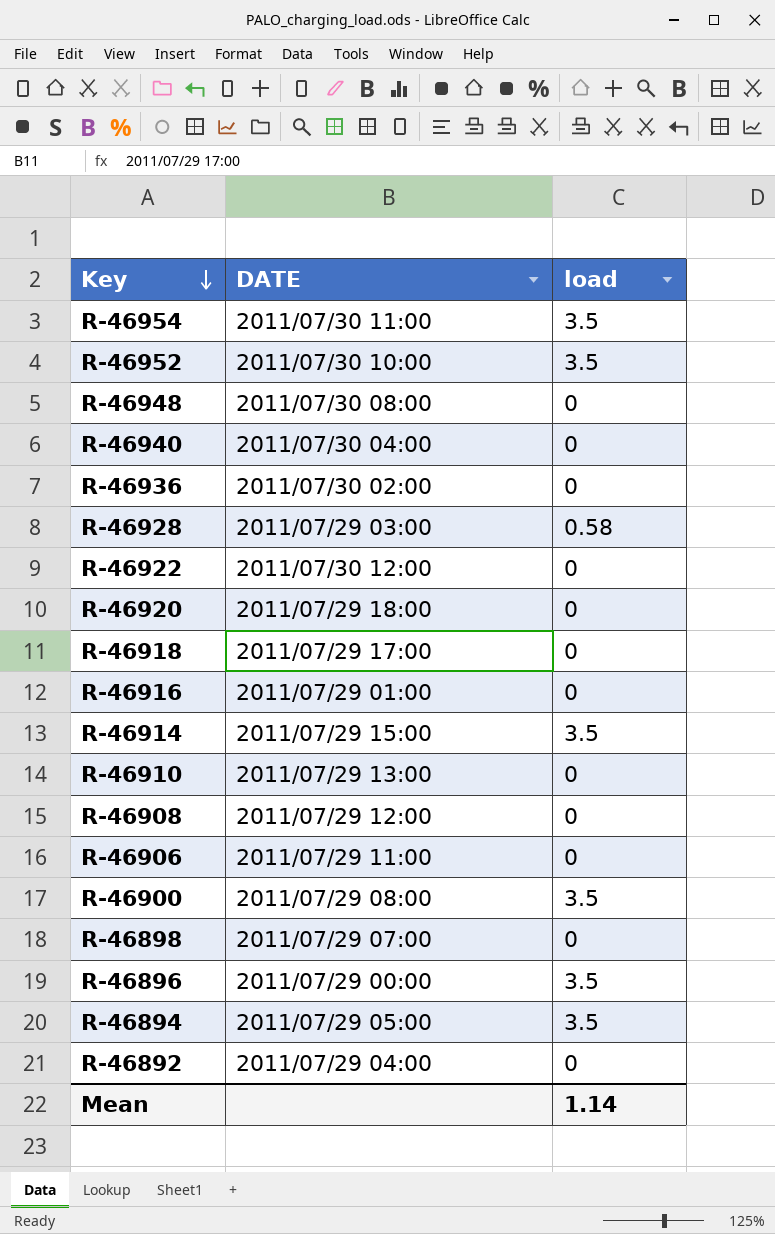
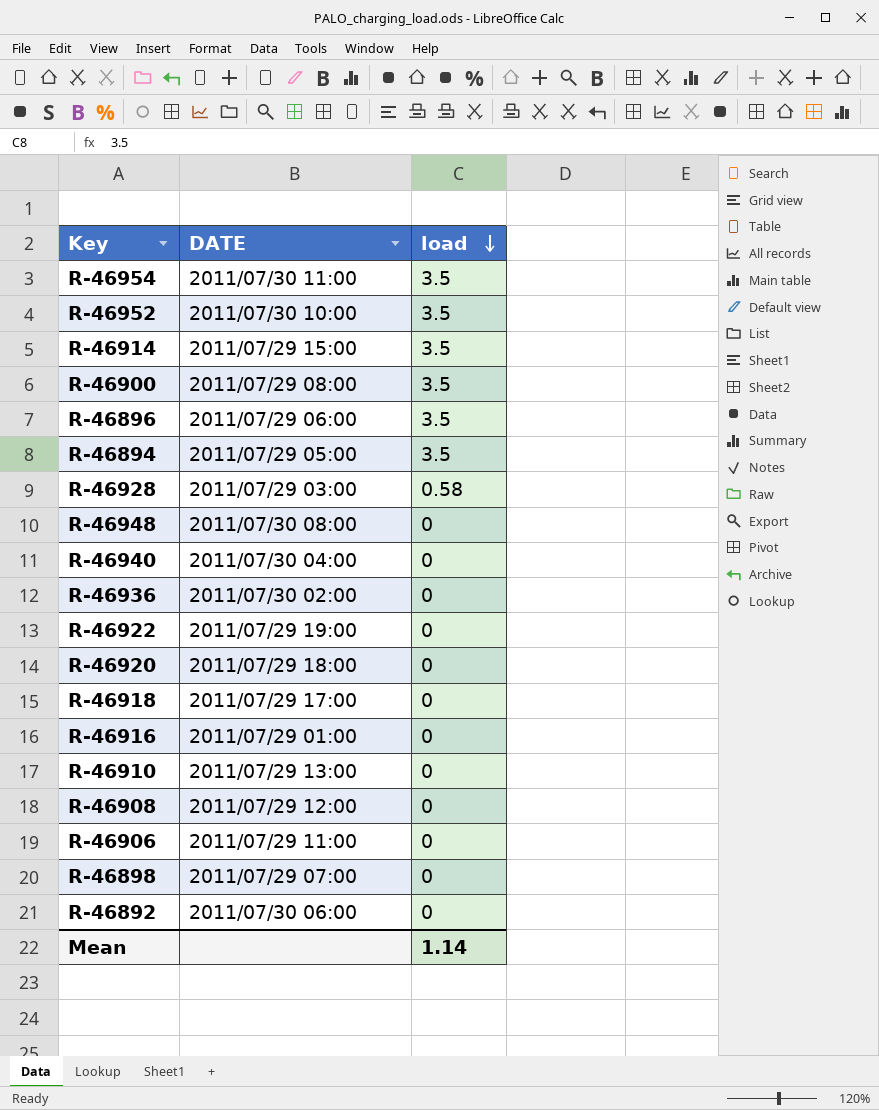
row order: Key descending -> load descending
R-46896 | DATE: 2011/07/29 00:00 -> 2011/07/29 06:00
R-46922 | DATE: 2011/07/30 12:00 -> 2011/07/29 19:00
R-46892 | DATE: 2011/07/29 04:00 -> 2011/07/30 06:00

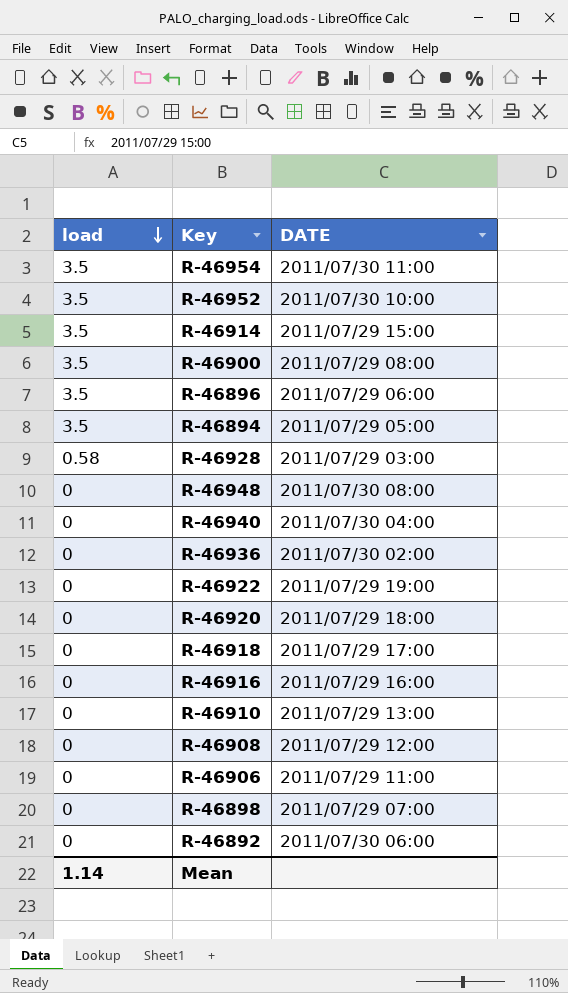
column load | position: 3 -> 1
R-46916 | DATE: 2011/07/29 01:00 -> 2011/07/29 16:00

